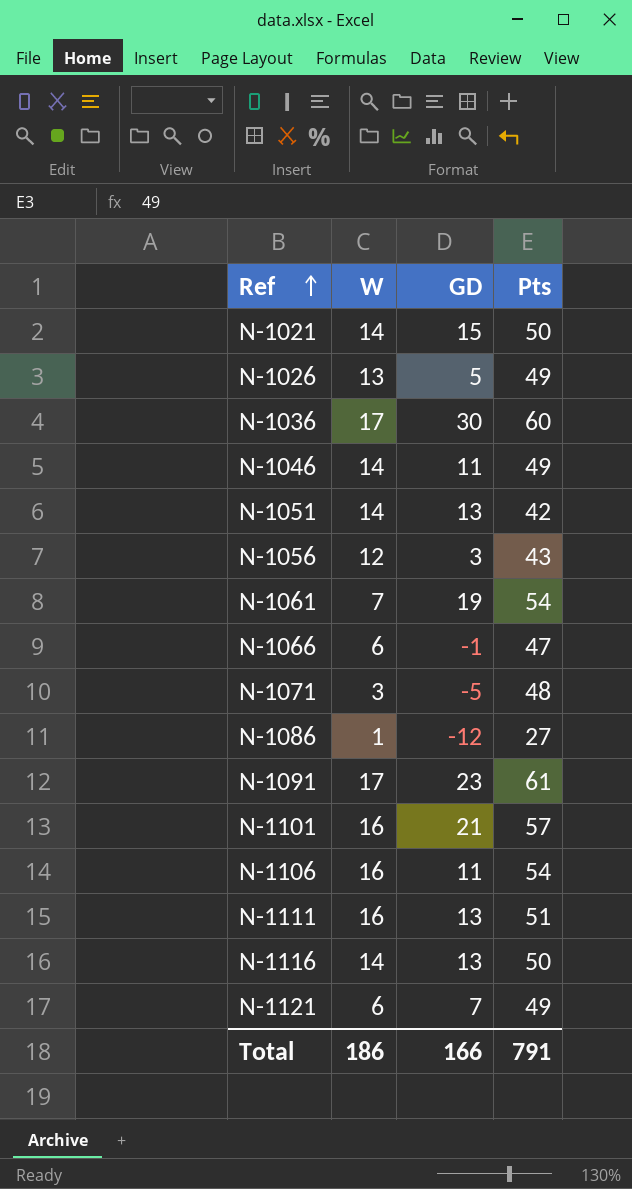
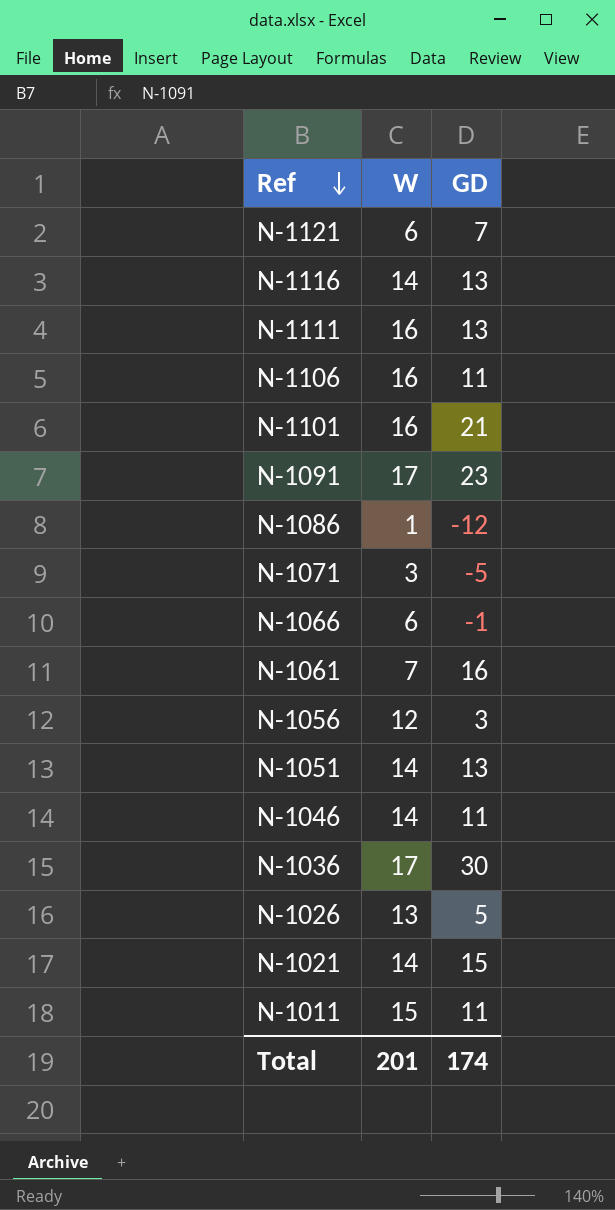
row order: Ref ascending -> Ref descending
column Pts | position: 4 -> none
N-1061 | GD: 19 -> 16
row N-1011: none -> 15 | 11
Total | W: 186 -> 201
Total | GD: 166 -> 174

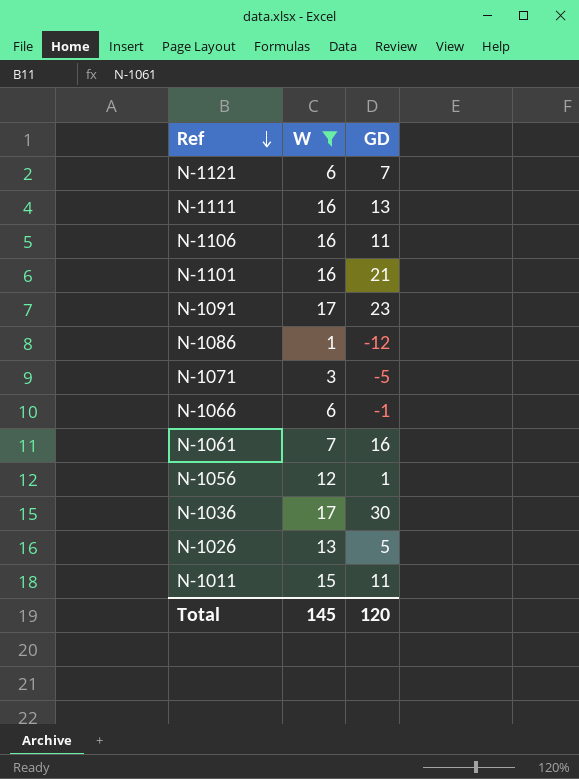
filter: none -> W != 14
N-1056 | GD: 3 -> 1
Total | W: 201 -> 145
Total | GD: 174 -> 120

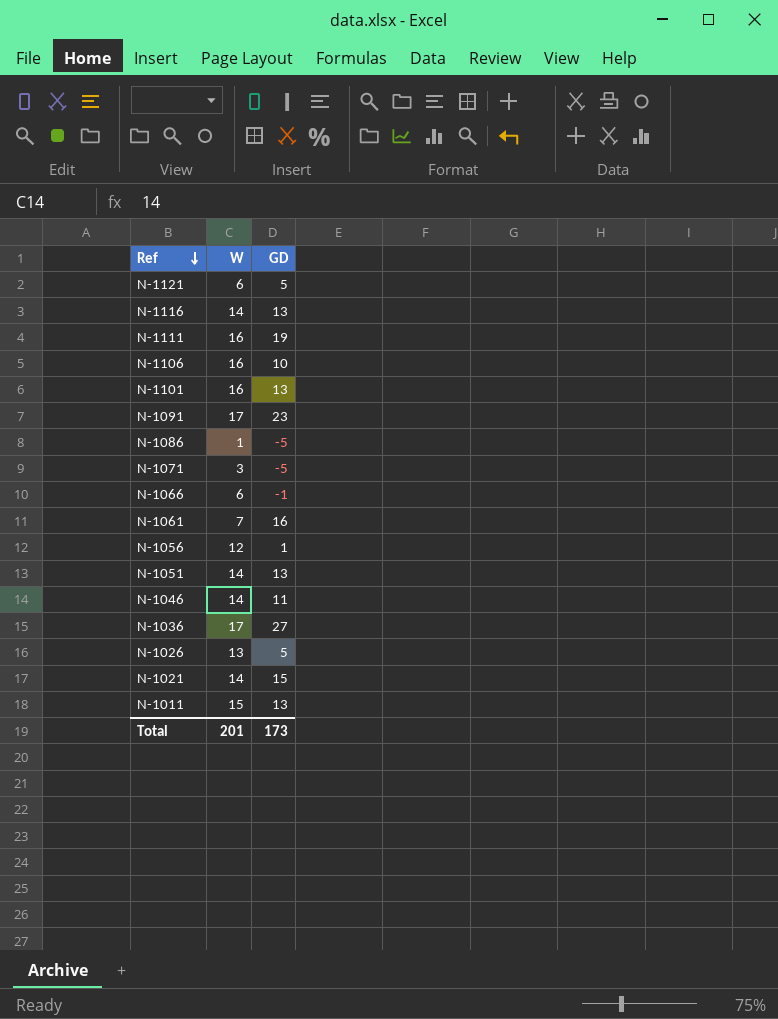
filter: W != 14 -> none
N-1121 | GD: 7 -> 5
N-1111 | GD: 13 -> 19
N-1106 | GD: 11 -> 10
N-1101 | GD: 21 -> 13
N-1086 | GD: -12 -> -5
N-1036 | GD: 30 -> 27
N-1011 | GD: 11 -> 13
Total | W: 145 -> 201
Total | GD: 120 -> 173

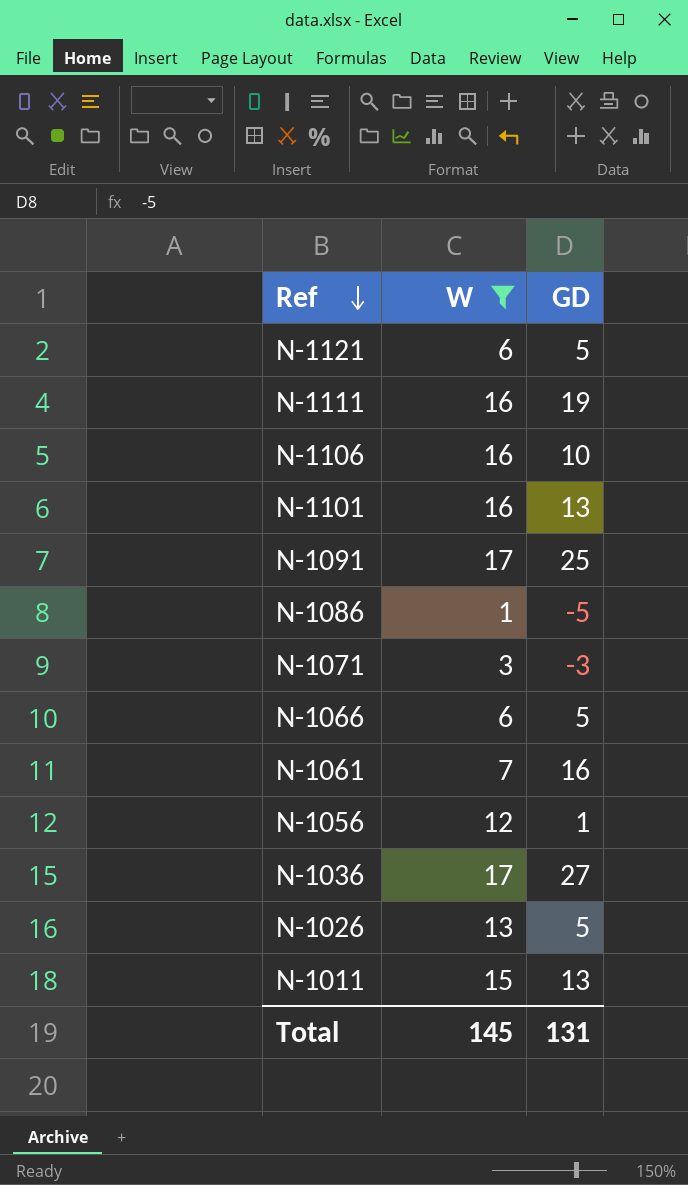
filter: none -> W != 14
N-1091 | GD: 23 -> 25
N-1071 | GD: -5 -> -3
N-1066 | GD: -1 -> 5
Total | W: 201 -> 145
Total | GD: 173 -> 131

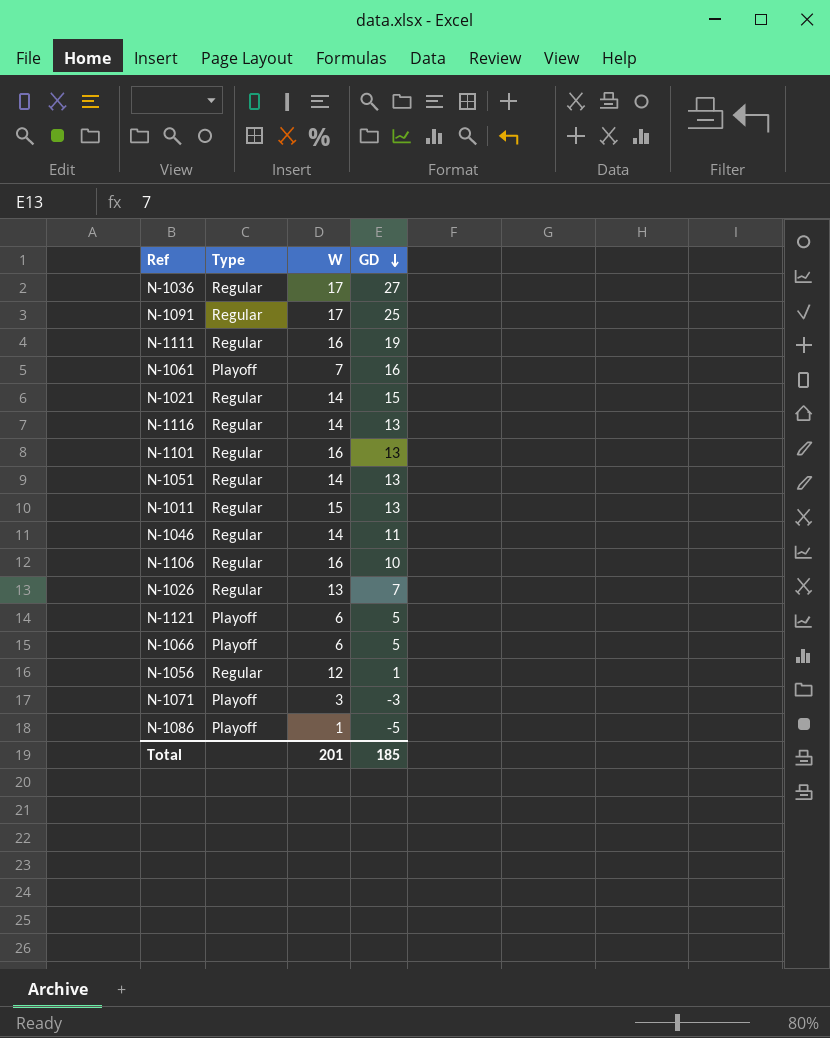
filter: W != 14 -> none
row order: Ref descending -> GD descending
column Type | position: none -> 2
N-1026 | GD: 5 -> 7
Total | W: 145 -> 201
Total | GD: 131 -> 185

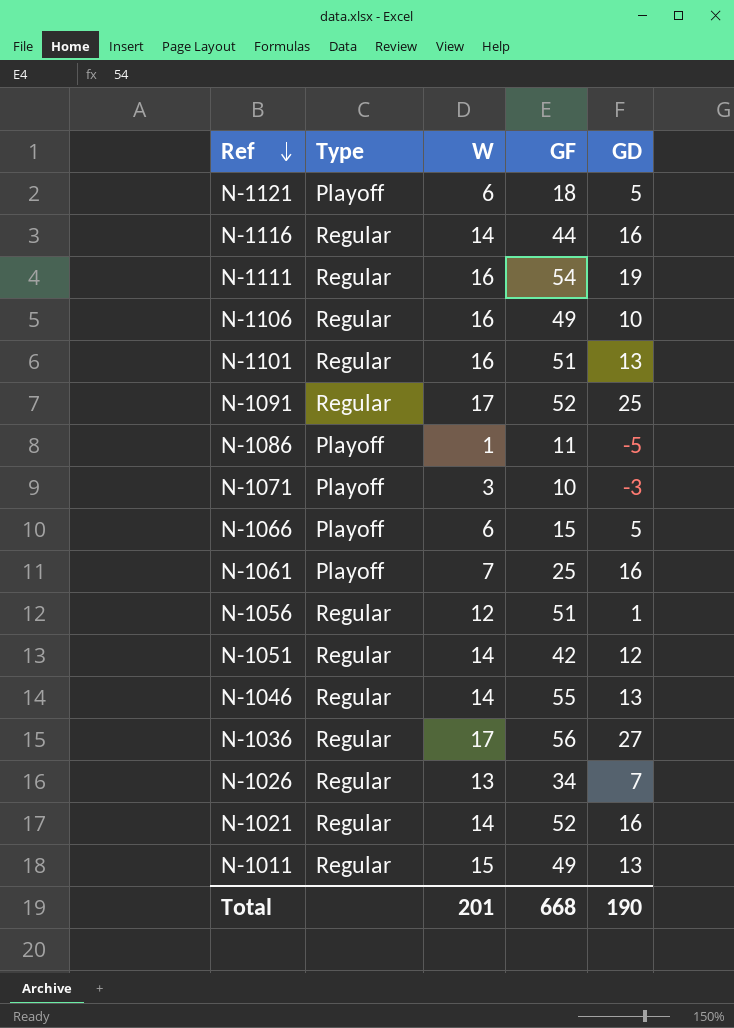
row order: GD descending -> Ref descending
column GF | position: none -> 4
N-1116 | GD: 13 -> 16
N-1051 | GD: 13 -> 12
N-1046 | GD: 11 -> 13
N-1021 | GD: 15 -> 16
Total | GD: 185 -> 190

